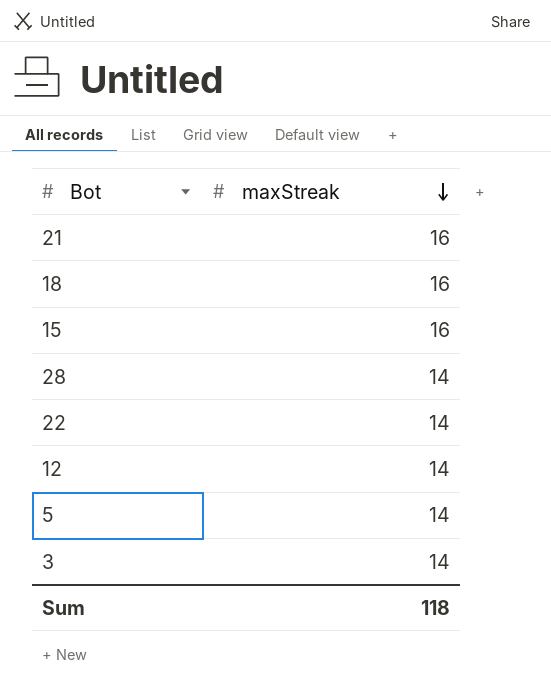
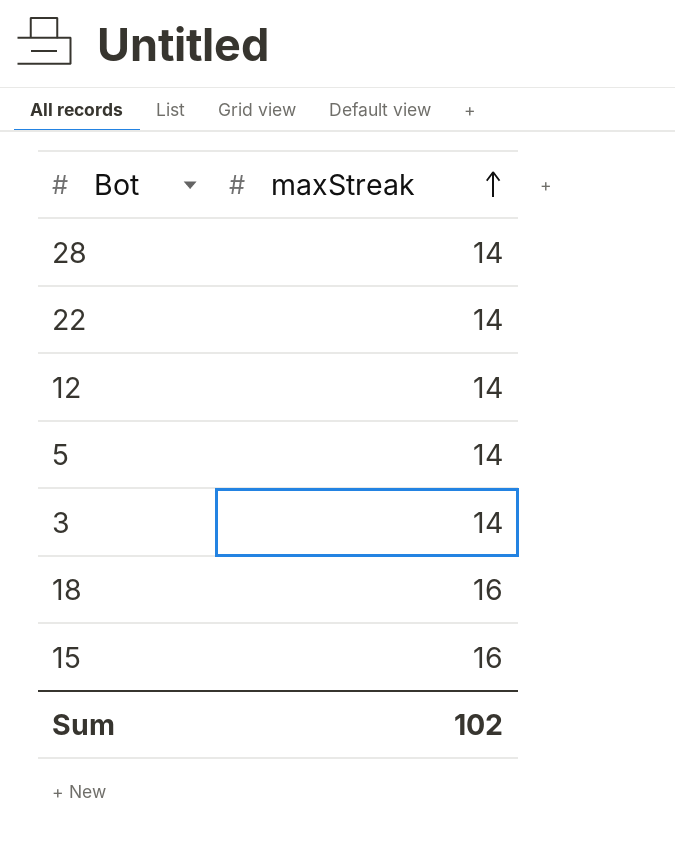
row order: maxStreak descending -> maxStreak ascending
row 21: 16 -> none
Sum | maxStreak: 118 -> 102

